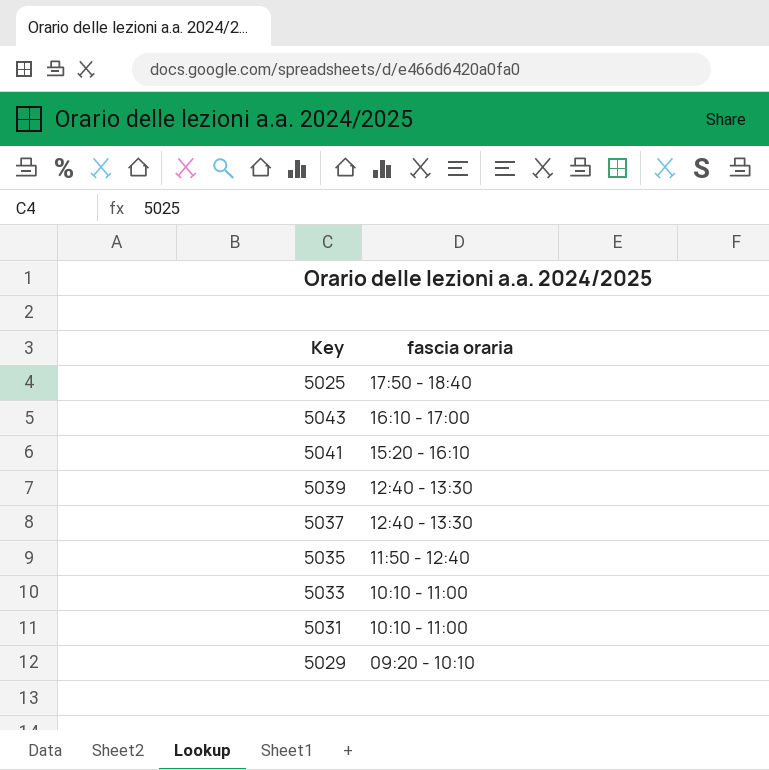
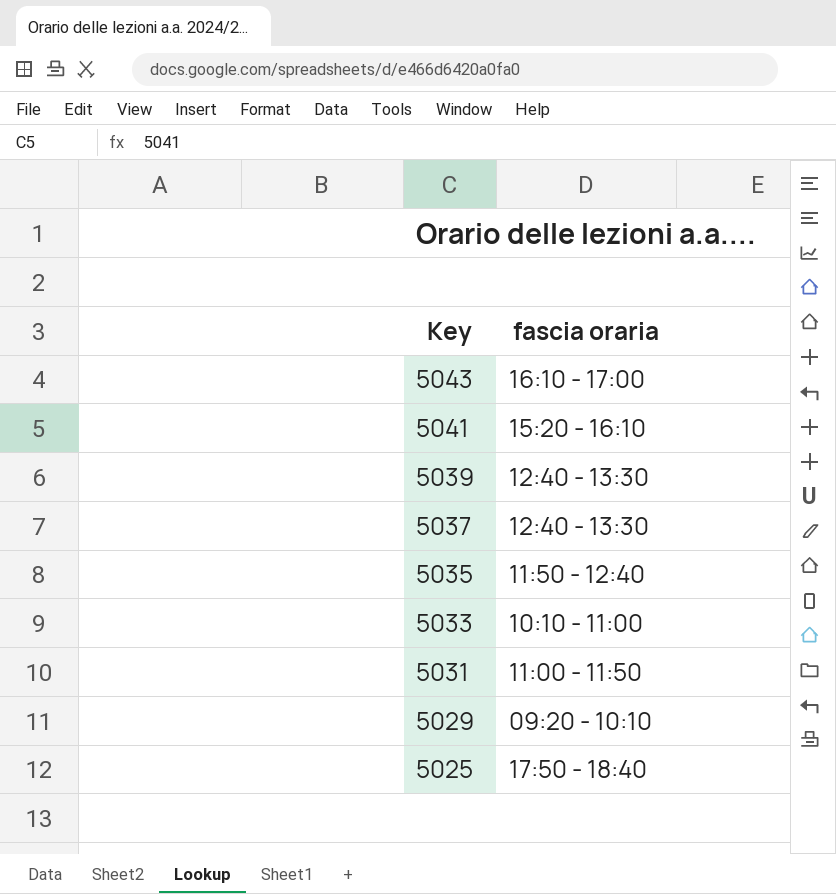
row order: fascia oraria descending -> Key descending
5031 | fascia oraria: 10:10 - 11:00 -> 11:00 - 11:50

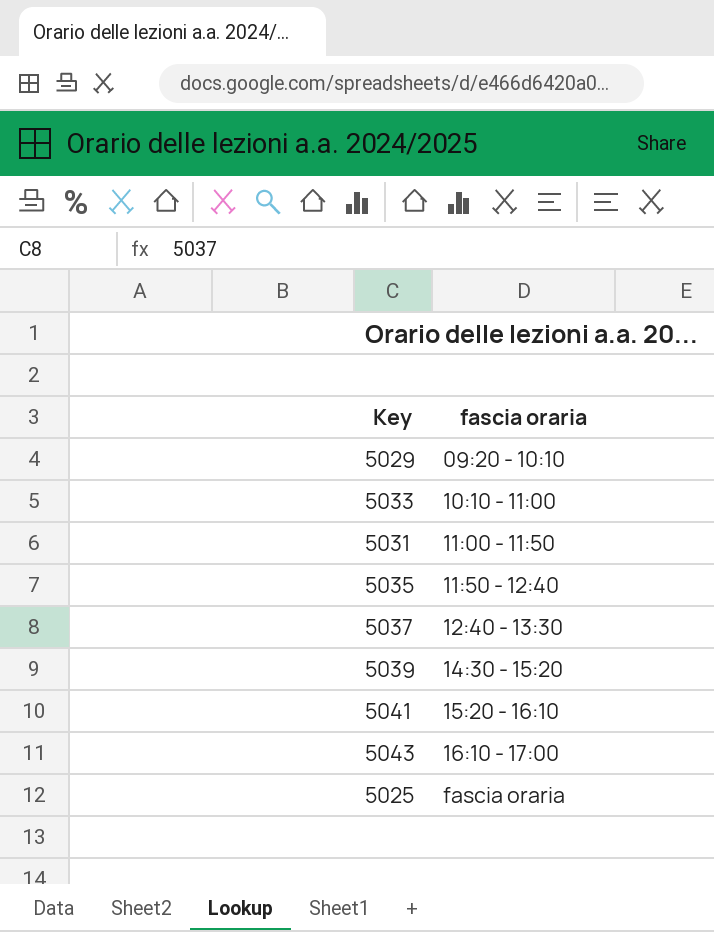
row order: Key descending -> fascia oraria ascending
5039 | fascia oraria: 12:40 - 13:30 -> 14:30 - 15:20
5025 | fascia oraria: 17:50 - 18:40 -> fascia oraria

